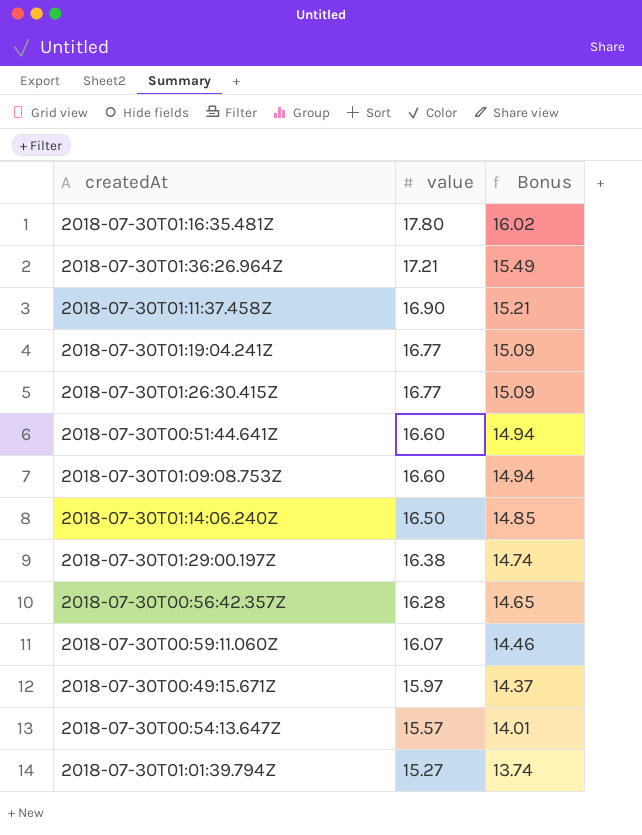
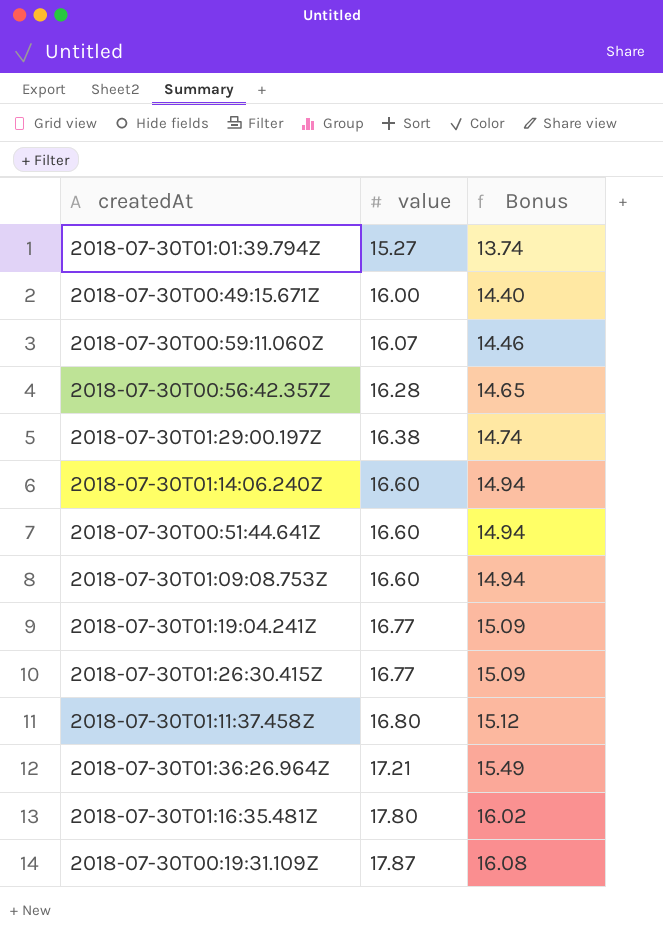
row order: value descending -> value ascending
row 2018-07-30T00:54:13.647Z: 15.57 | 14.01 -> none
2018-07-30T00:49:15.671Z | value: 15.97 -> 16.00
2018-07-30T00:49:15.671Z | Bonus: 14.37 -> 14.40
2018-07-30T01:14:06.240Z | value: 16.50 -> 16.60
2018-07-30T01:14:06.240Z | Bonus: 14.85 -> 14.94
2018-07-30T01:11:37.458Z | value: 16.90 -> 16.80
2018-07-30T01:11:37.458Z | Bonus: 15.21 -> 15.12
row 2018-07-30T00:19:31.109Z: none -> 17.87 | 16.08

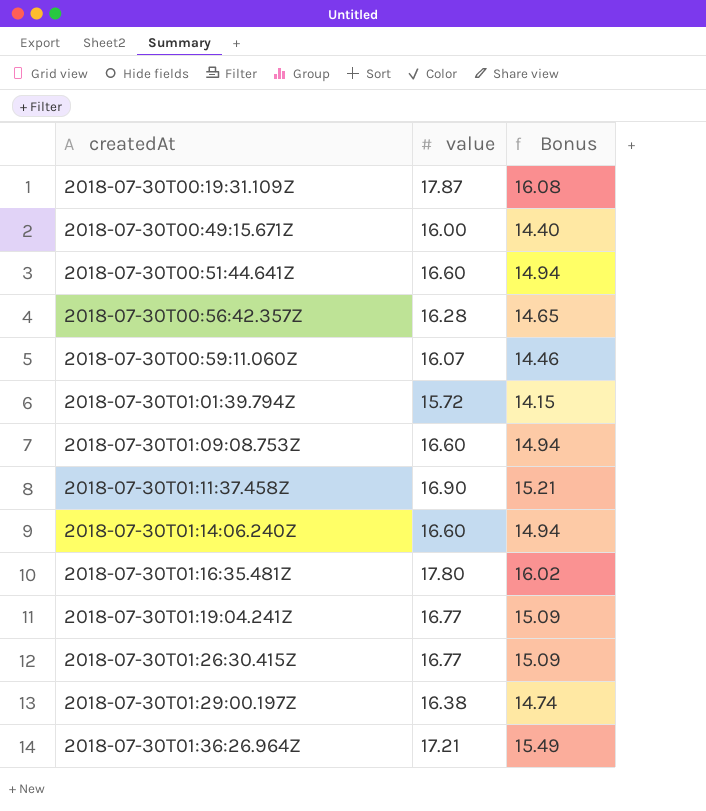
row order: value ascending -> createdAt ascending
2018-07-30T01:01:39.794Z | value: 15.27 -> 15.72
2018-07-30T01:01:39.794Z | Bonus: 13.74 -> 14.15
2018-07-30T01:11:37.458Z | value: 16.80 -> 16.90
2018-07-30T01:11:37.458Z | Bonus: 15.12 -> 15.21

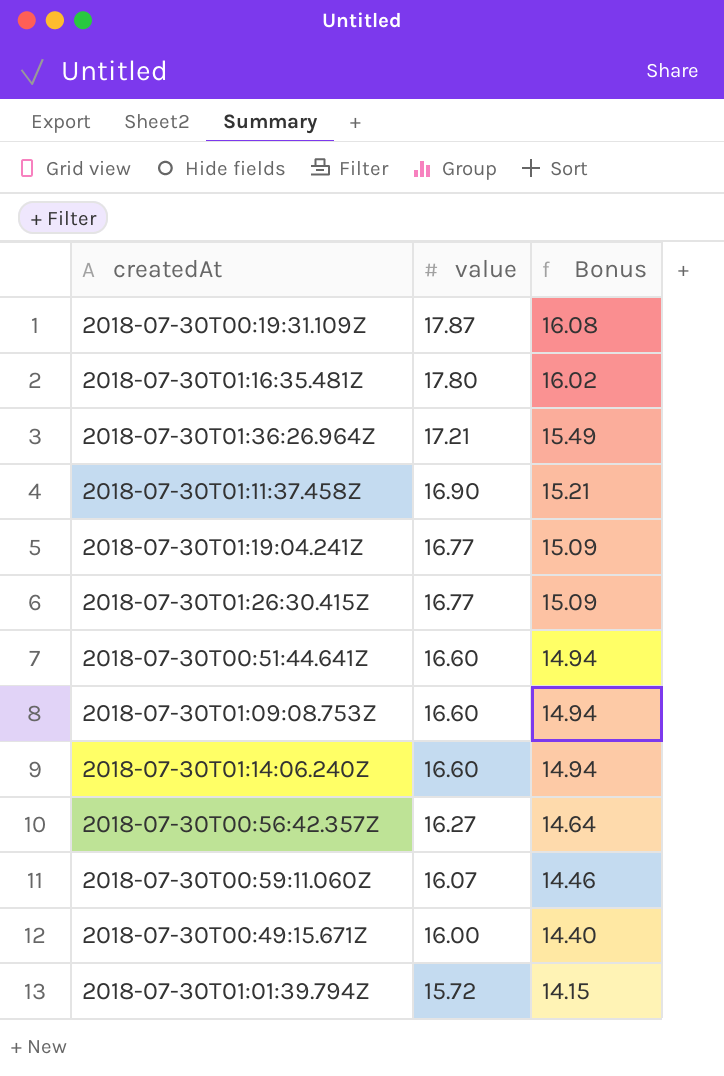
row order: createdAt ascending -> value descending
row 2018-07-30T01:29:00.197Z: 16.38 | 14.74 -> none
2018-07-30T00:56:42.357Z | value: 16.28 -> 16.27
2018-07-30T00:56:42.357Z | Bonus: 14.65 -> 14.64

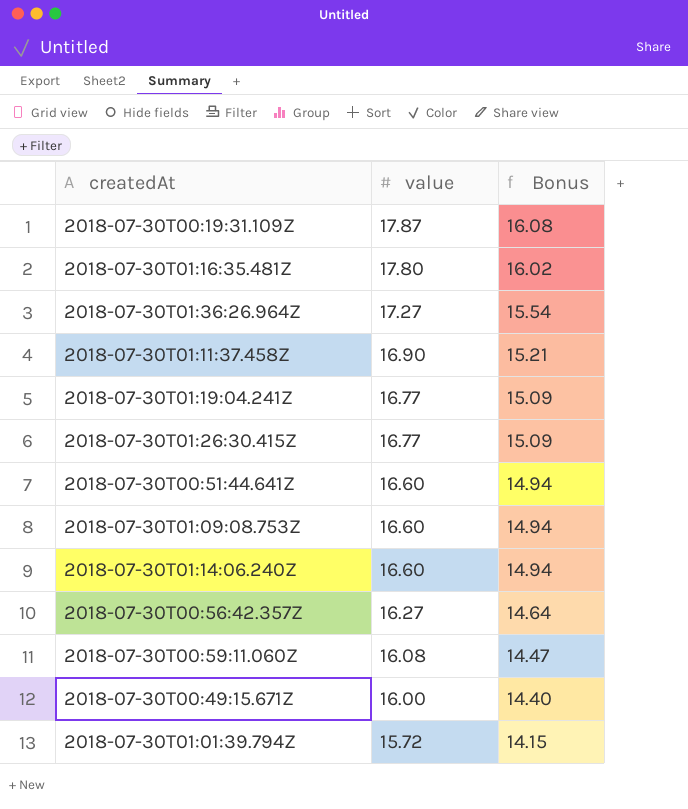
2018-07-30T01:36:26.964Z | value: 17.21 -> 17.27
2018-07-30T01:36:26.964Z | Bonus: 15.49 -> 15.54
2018-07-30T00:59:11.060Z | value: 16.07 -> 16.08
2018-07-30T00:59:11.060Z | Bonus: 14.46 -> 14.47

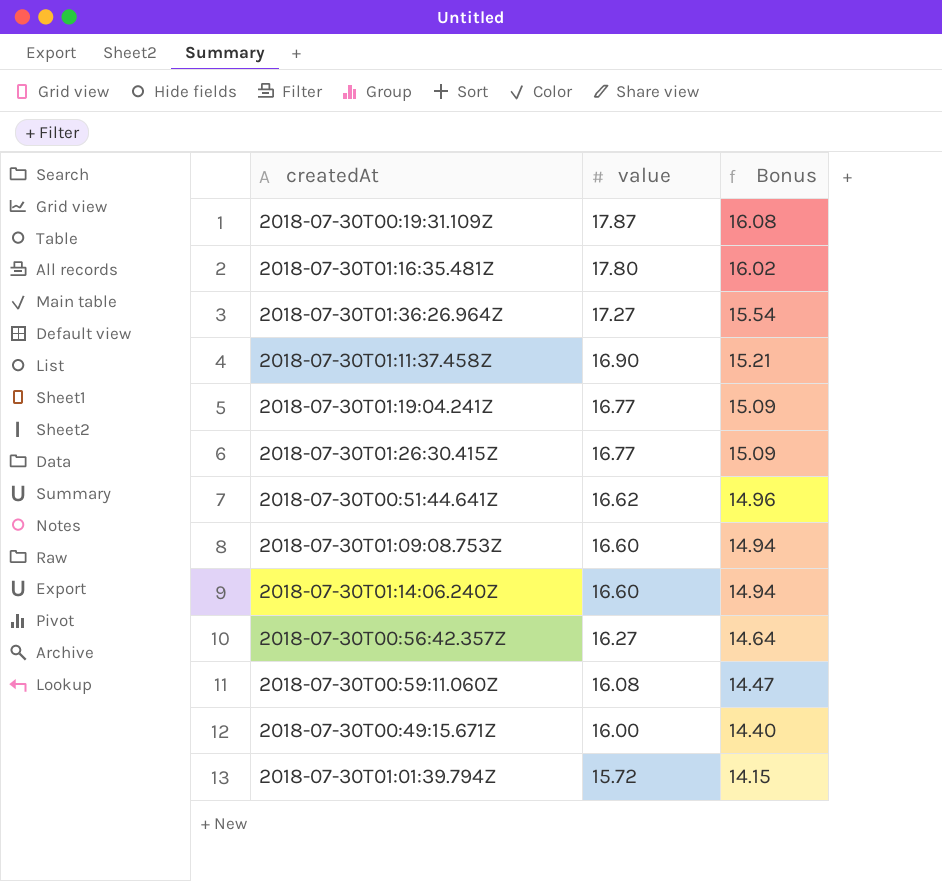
2018-07-30T00:51:44.641Z | value: 16.60 -> 16.62
2018-07-30T00:51:44.641Z | Bonus: 14.94 -> 14.96

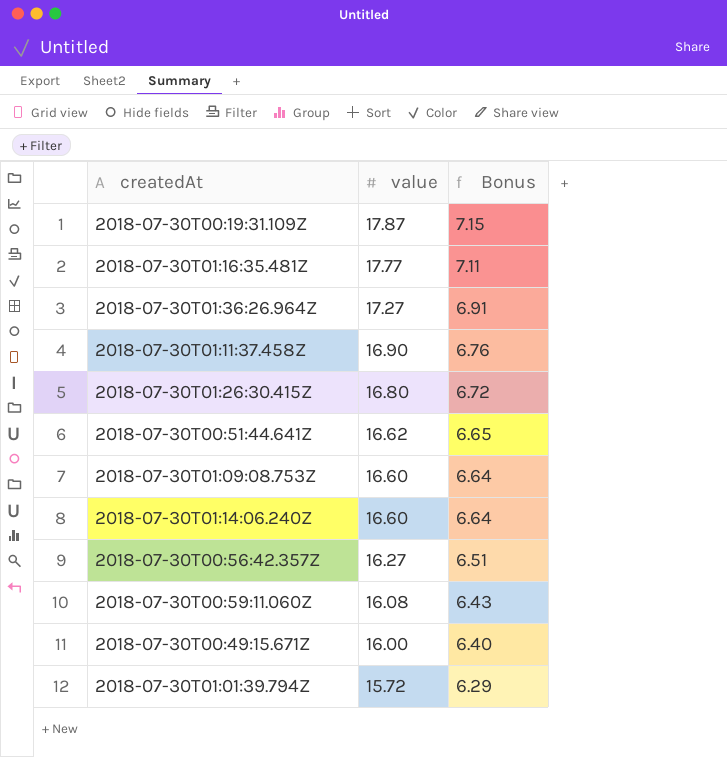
column Bonus | formula: [value] * 0.9 -> [value] * 0.4
row 2018-07-30T01:19:04.241Z: 16.77 | 15.09 -> none
2018-07-30T01:16:35.481Z | value: 17.80 -> 17.77
2018-07-30T01:26:30.415Z | value: 16.77 -> 16.80

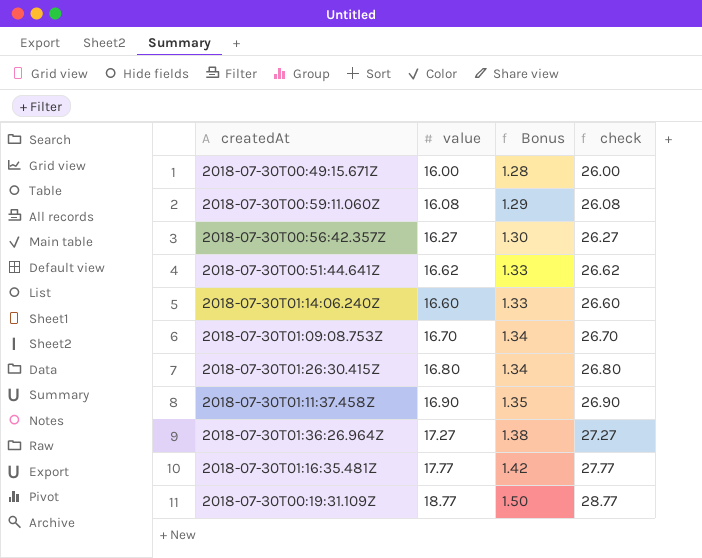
row order: value descending -> Bonus ascending
column Bonus | formula: [value] * 0.4 -> [value] * 0.08
column check | formula: none -> [value] + 10
row 2018-07-30T01:01:39.794Z: 15.72 | 6.29 -> none
2018-07-30T01:09:08.753Z | value: 16.60 -> 16.70
2018-07-30T00:19:31.109Z | value: 17.87 -> 18.77

